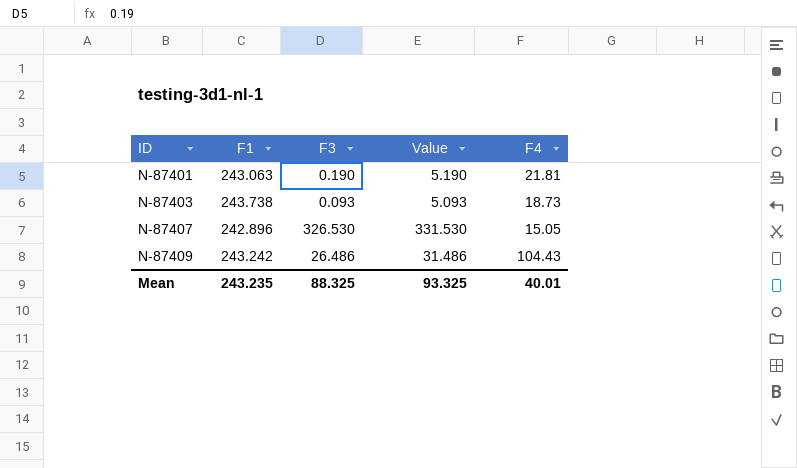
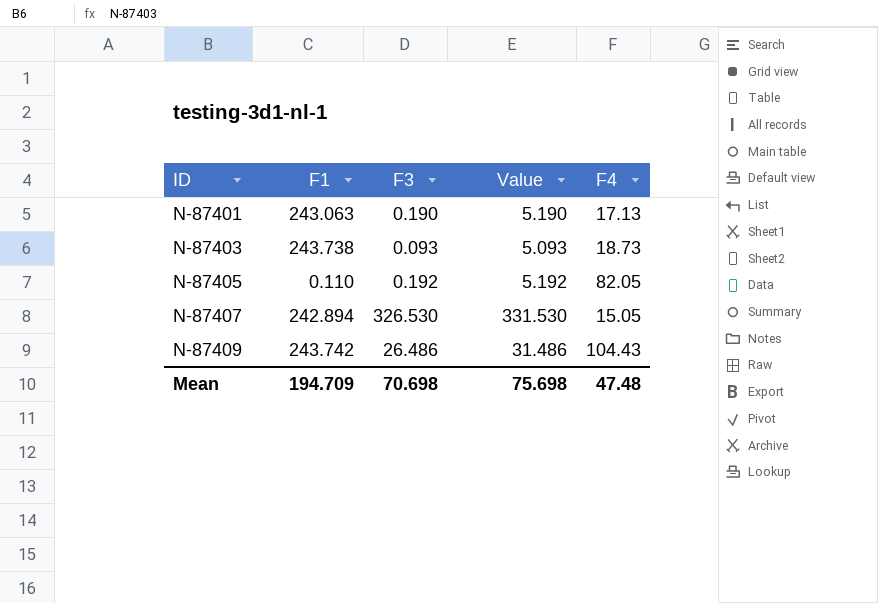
N-87401 | F4: 21.81 -> 17.13
row N-87405: none -> 0.110 | 0.192 | 5.192 | 82.05
N-87407 | F1: 242.896 -> 242.894
N-87409 | F1: 243.242 -> 243.742
Mean | F1: 243.235 -> 194.709
Mean | F3: 88.325 -> 70.698
Mean | Value: 93.325 -> 75.698
Mean | F4: 40.01 -> 47.48

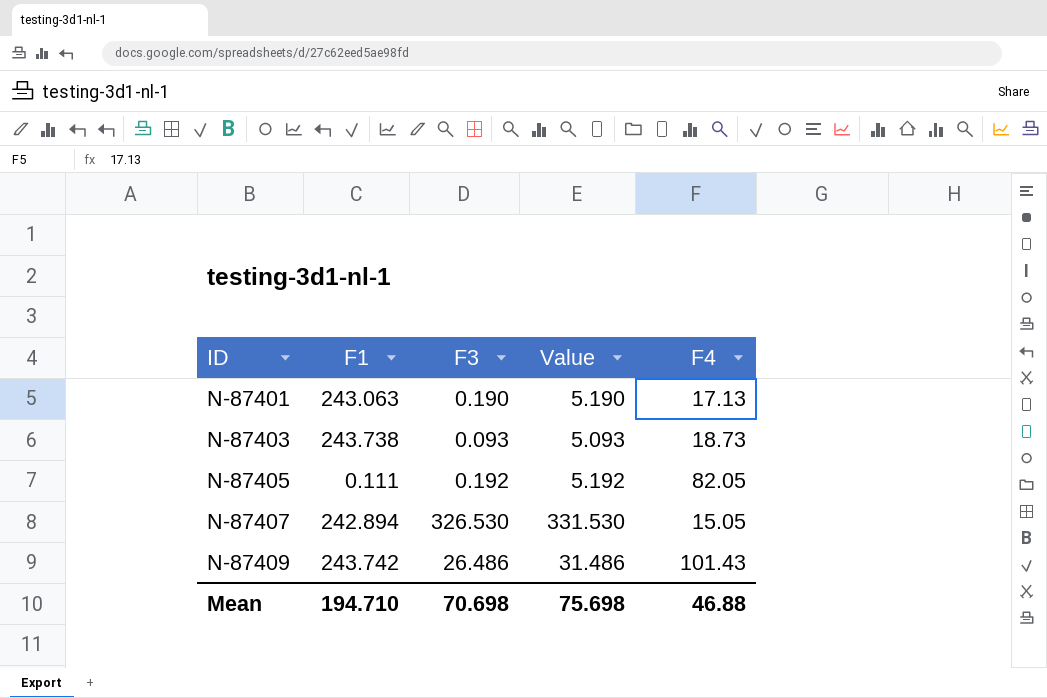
N-87405 | F1: 0.110 -> 0.111
N-87409 | F4: 104.43 -> 101.43
Mean | F1: 194.709 -> 194.710
Mean | F4: 47.48 -> 46.88

